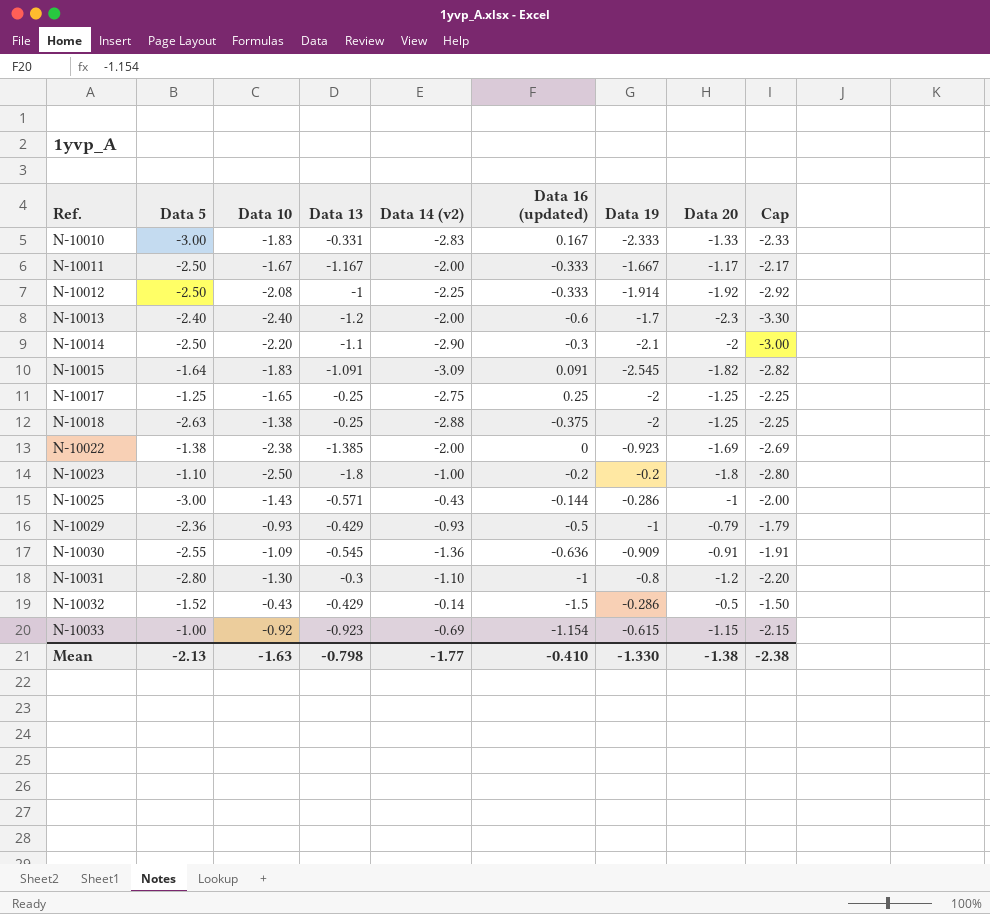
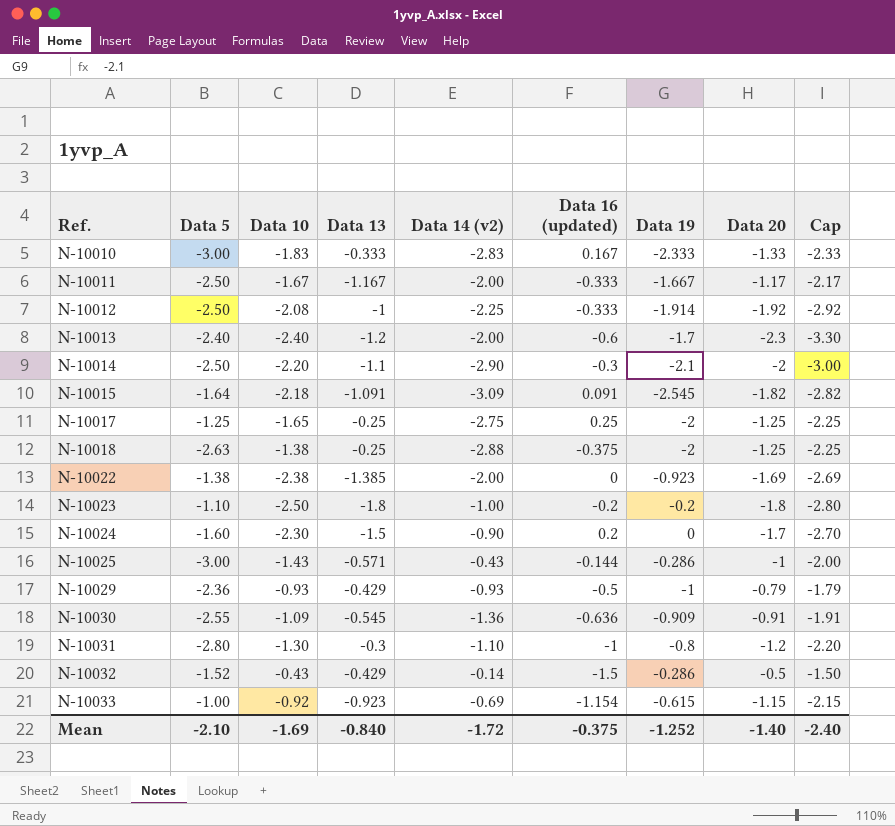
N-10010 | Data 13: -0.331 -> -0.333
N-10015 | Data 10: -1.83 -> -2.18
row N-10024: none -> -1.60 | -2.30 | -1.5 | -0.90 | 0.2 | 0 | -1.7 | -2.70
Mean | Data 5: -2.13 -> -2.10
Mean | Data 10: -1.63 -> -1.69
Mean | Data 13: -0.798 -> -0.840
Mean | Data 14 (v2): -1.77 -> -1.72
Mean | Data 16 (updated): -0.410 -> -0.375
Mean | Data 19: -1.330 -> -1.252
Mean | Data 20: -1.38 -> -1.40
Mean | Cap: -2.38 -> -2.40

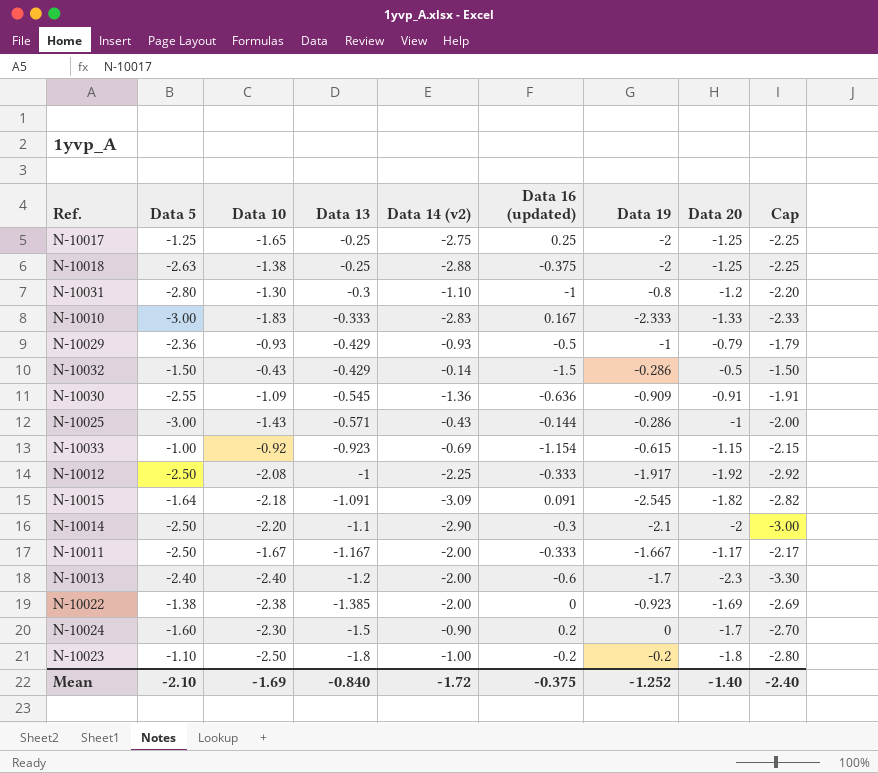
row order: Ref. ascending -> Data 13 descending
N-10032 | Data 5: -1.52 -> -1.50
N-10012 | Data 19: -1.914 -> -1.917

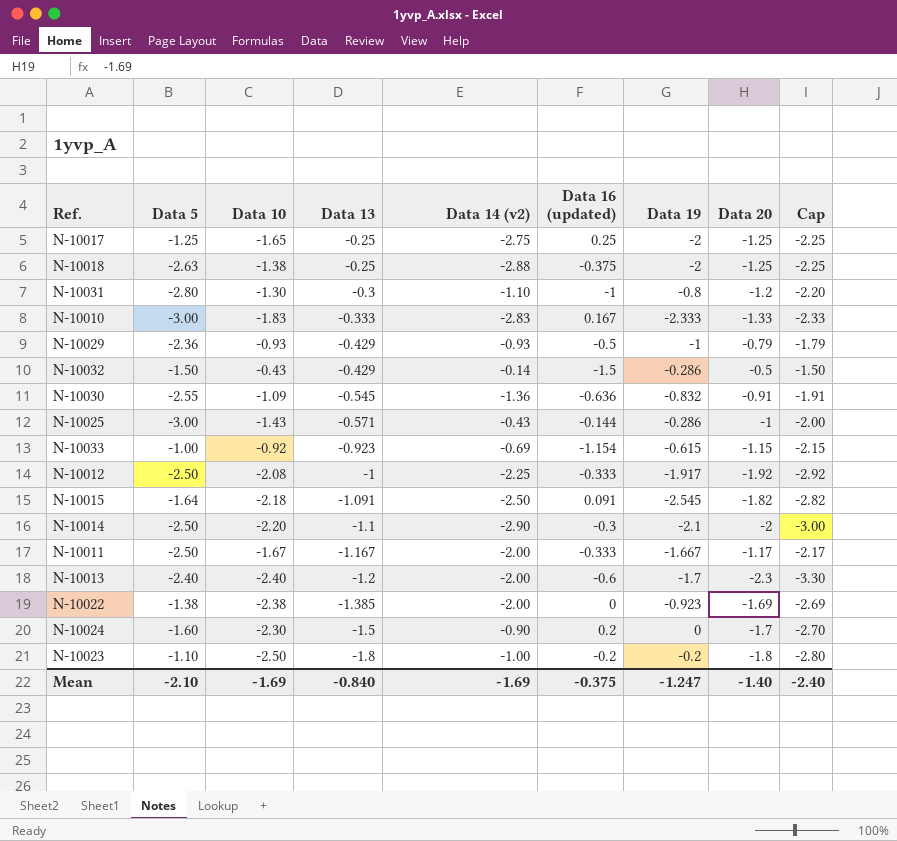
N-10030 | Data 19: -0.909 -> -0.832
N-10015 | Data 14 (v2): -3.09 -> -2.50
Mean | Data 14 (v2): -1.72 -> -1.69
Mean | Data 19: -1.252 -> -1.247

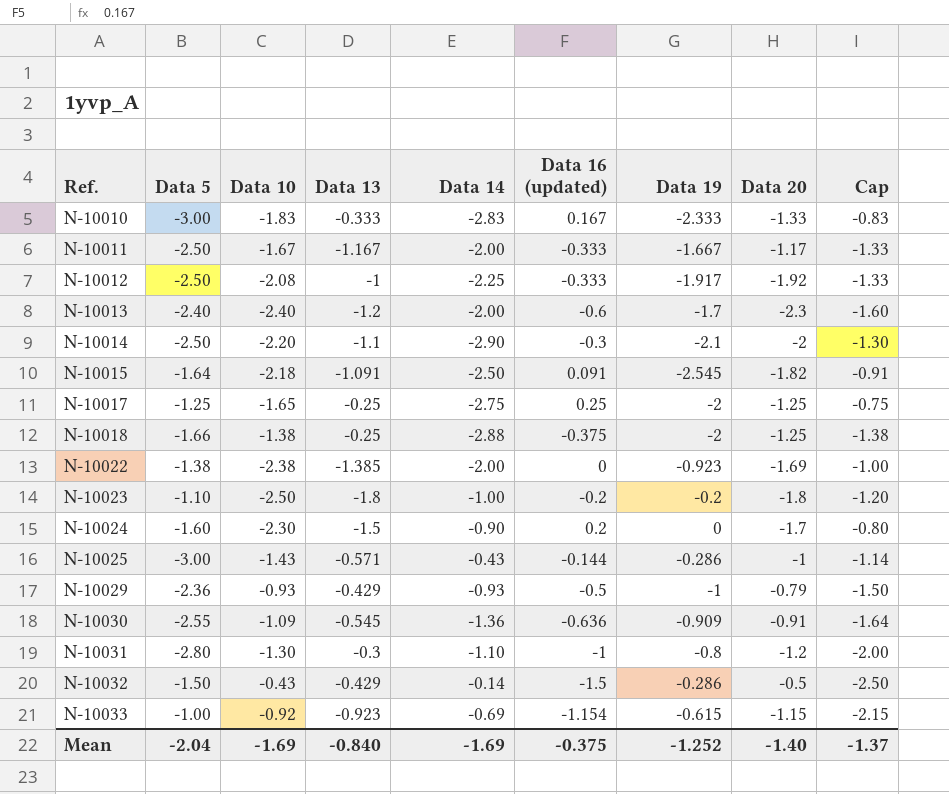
row order: Data 13 descending -> Ref. ascending
column name: Data 14 (v2) -> Data 14
column Cap | formula: [Data 20] - 1 -> [Data 16 (updated)] - 1
N-10018 | Data 5: -2.63 -> -1.66
N-10030 | Data 19: -0.832 -> -0.909
Mean | Data 5: -2.10 -> -2.04
Mean | Data 19: -1.247 -> -1.252
Mean | Cap: -2.40 -> -1.37

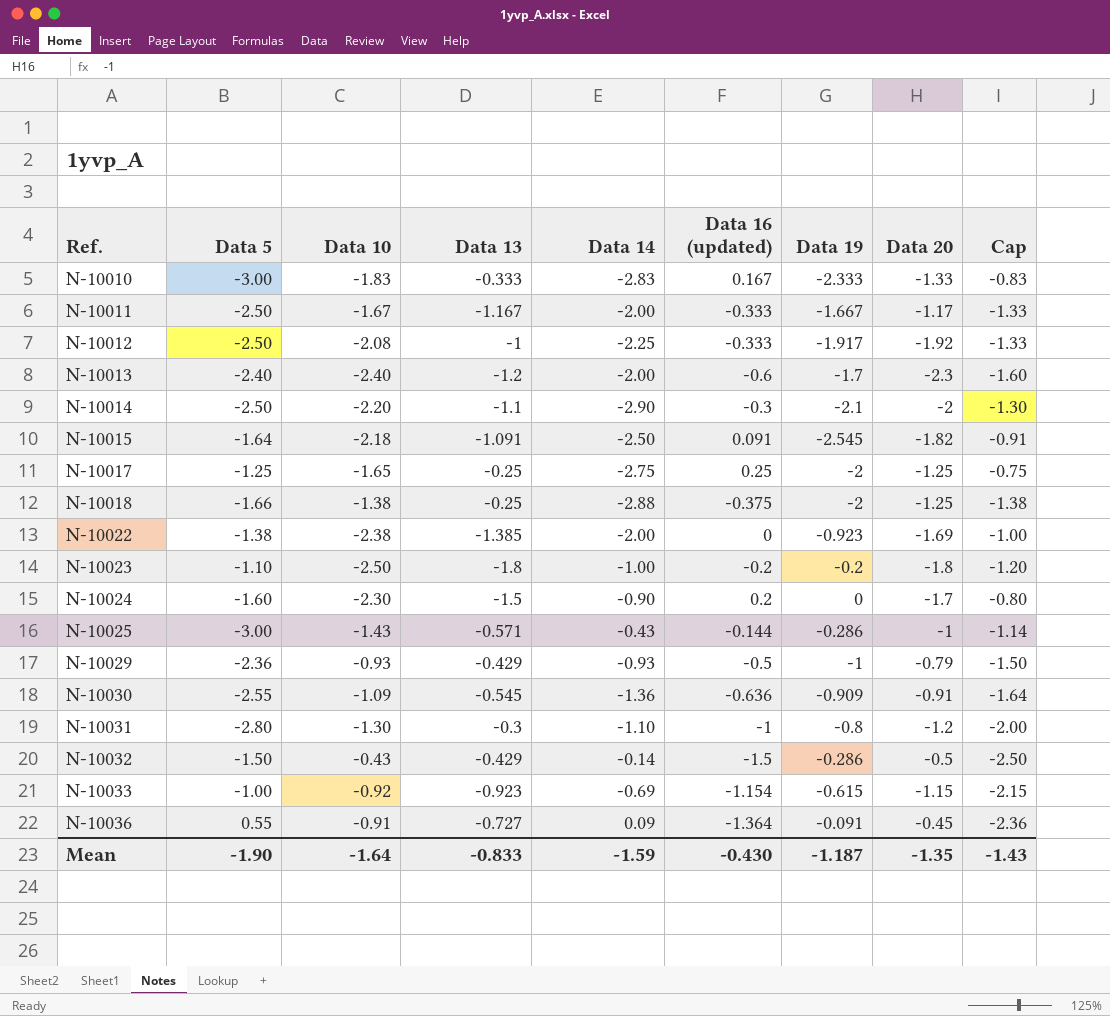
row N-10036: none -> 0.55 | -0.91 | -0.727 | 0.09 | -1.364 | -0.091 | -0.45 | -2.36
Mean | Data 5: -2.04 -> -1.90
Mean | Data 10: -1.69 -> -1.64
Mean | Data 13: -0.840 -> -0.833
Mean | Data 14: -1.69 -> -1.59
Mean | Data 16 (updated): -0.375 -> -0.430
Mean | Data 19: -1.252 -> -1.187
Mean | Data 20: -1.40 -> -1.35
Mean | Cap: -1.37 -> -1.43

